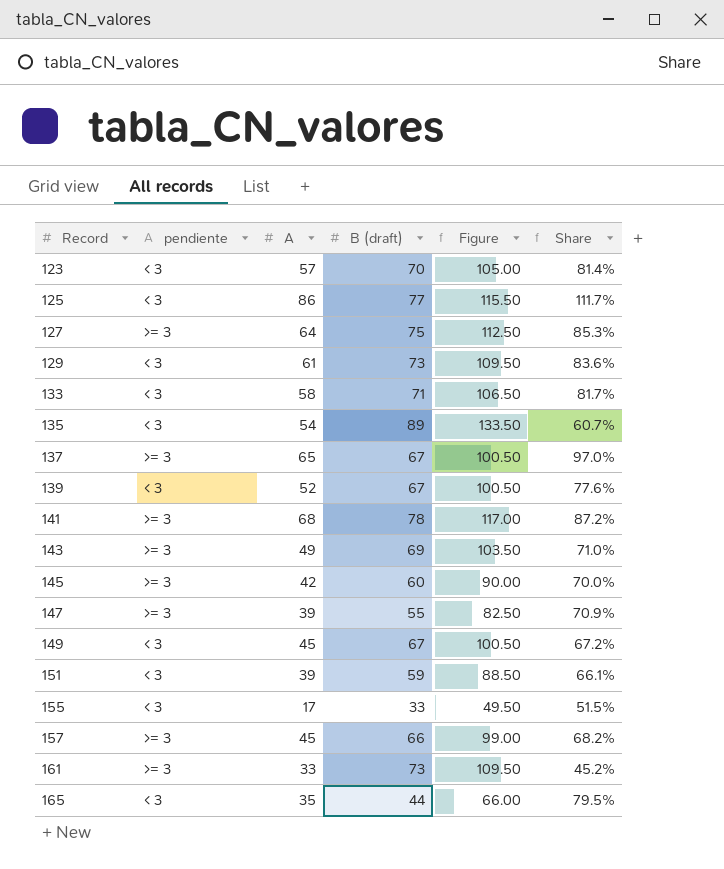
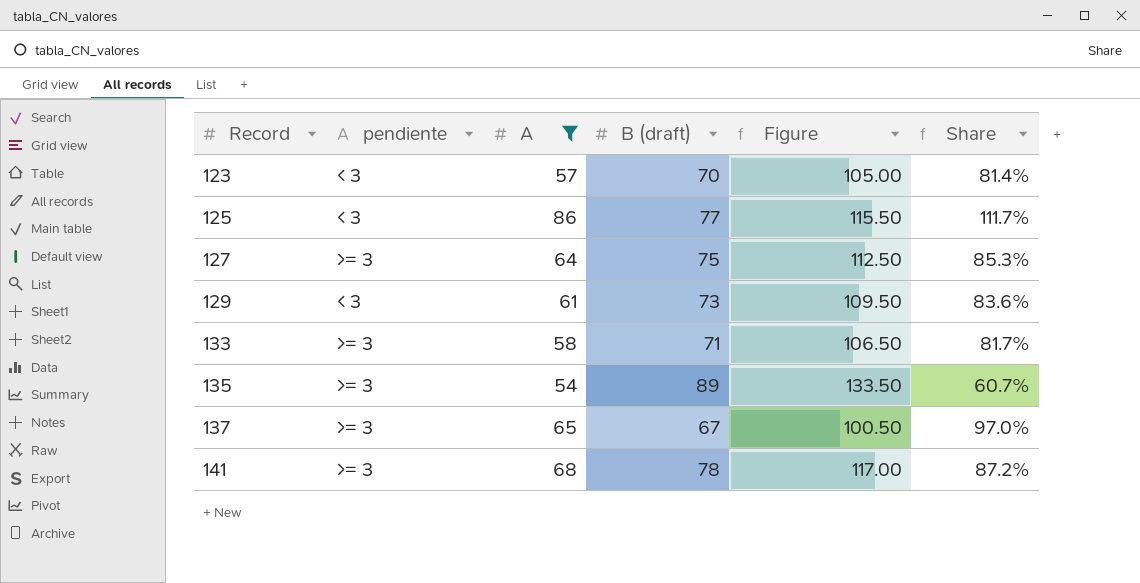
filter: none -> A >= 54
133 | pendiente: < 3 -> >= 3
135 | pendiente: < 3 -> >= 3

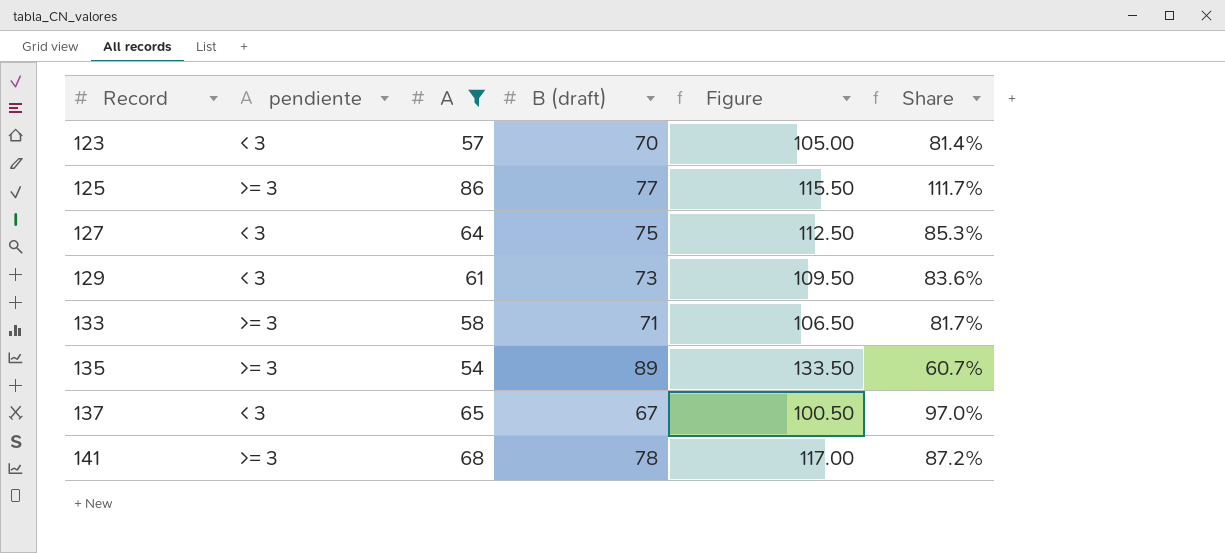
125 | pendiente: < 3 -> >= 3
127 | pendiente: >= 3 -> < 3
137 | pendiente: >= 3 -> < 3

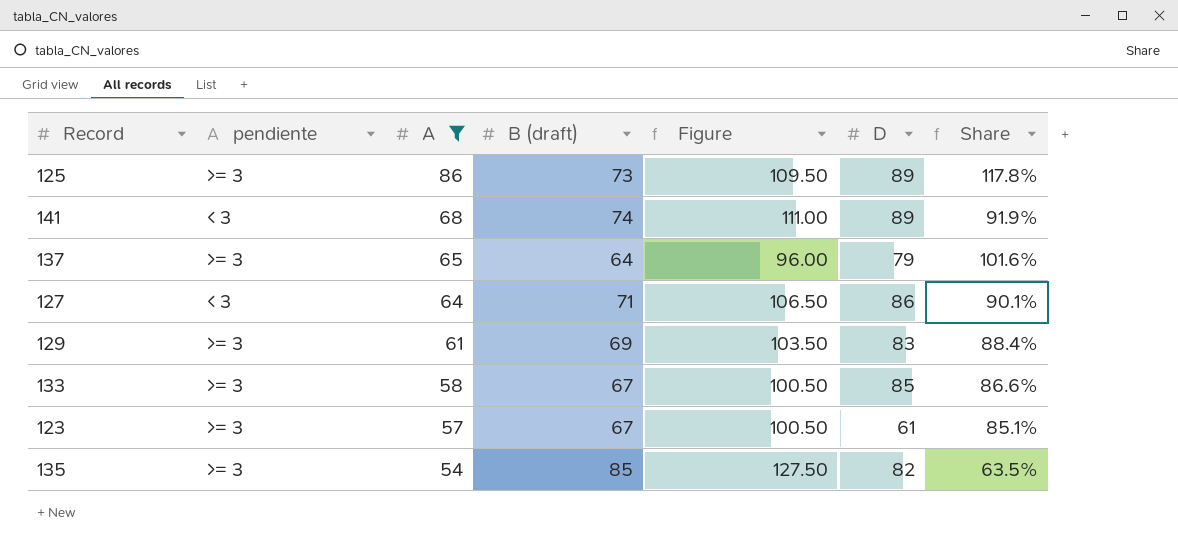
row order: Record ascending -> A descending
column D | position: none -> 6
125 | B (draft): 77 -> 73
125 | Figure: 115.50 -> 109.50
125 | Share: 111.7% -> 117.8%
141 | pendiente: >= 3 -> < 3
141 | B (draft): 78 -> 74
141 | Figure: 117.00 -> 111.00
141 | Share: 87.2% -> 91.9%
137 | pendiente: < 3 -> >= 3
137 | B (draft): 67 -> 64
137 | Figure: 100.50 -> 96.00
137 | Share: 97.0% -> 101.6%
127 | B (draft): 75 -> 71
127 | Figure: 112.50 -> 106.50
127 | Share: 85.3% -> 90.1%
129 | pendiente: < 3 -> >= 3
129 | B (draft): 73 -> 69
129 | Figure: 109.50 -> 103.50
129 | Share: 83.6% -> 88.4%
133 | B (draft): 71 -> 67
133 | Figure: 106.50 -> 100.50
133 | Share: 81.7% -> 86.6%
123 | pendiente: < 3 -> >= 3
123 | B (draft): 70 -> 67
123 | Figure: 105.00 -> 100.50
123 | Share: 81.4% -> 85.1%
135 | B (draft): 89 -> 85
135 | Figure: 133.50 -> 127.50
135 | Share: 60.7% -> 63.5%

